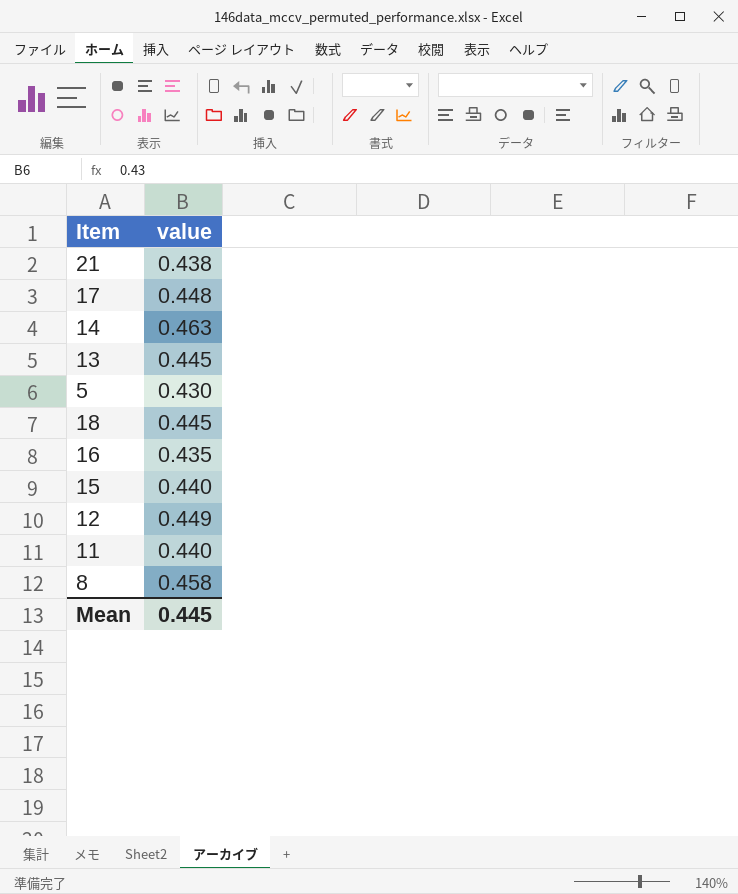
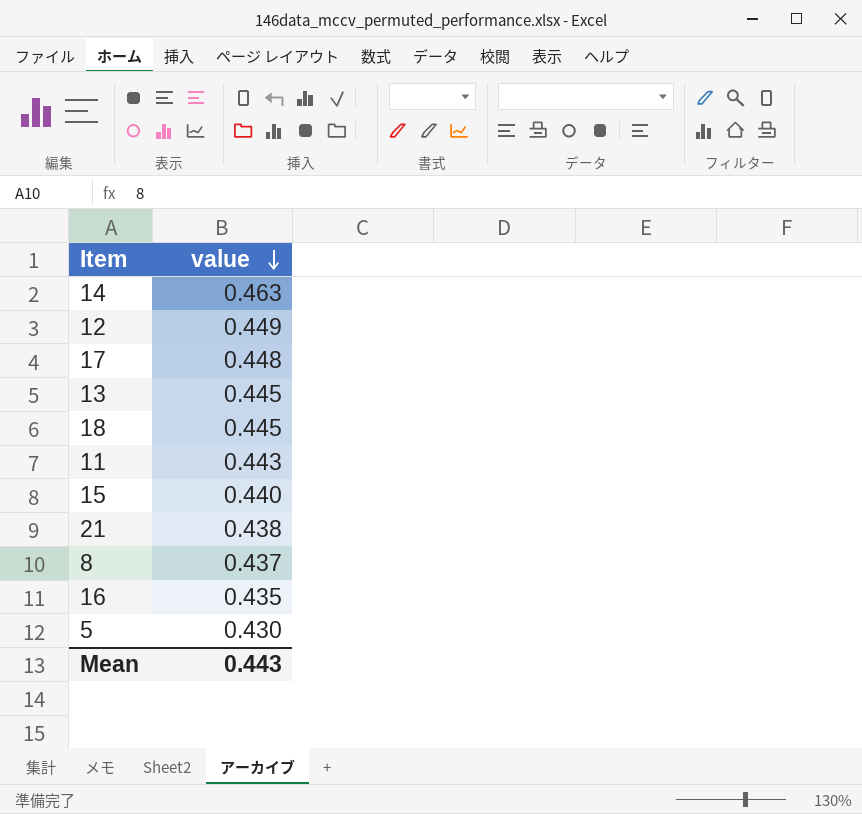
row order: none -> value descending
11 | value: 0.440 -> 0.443
8 | value: 0.458 -> 0.437
Mean | value: 0.445 -> 0.443

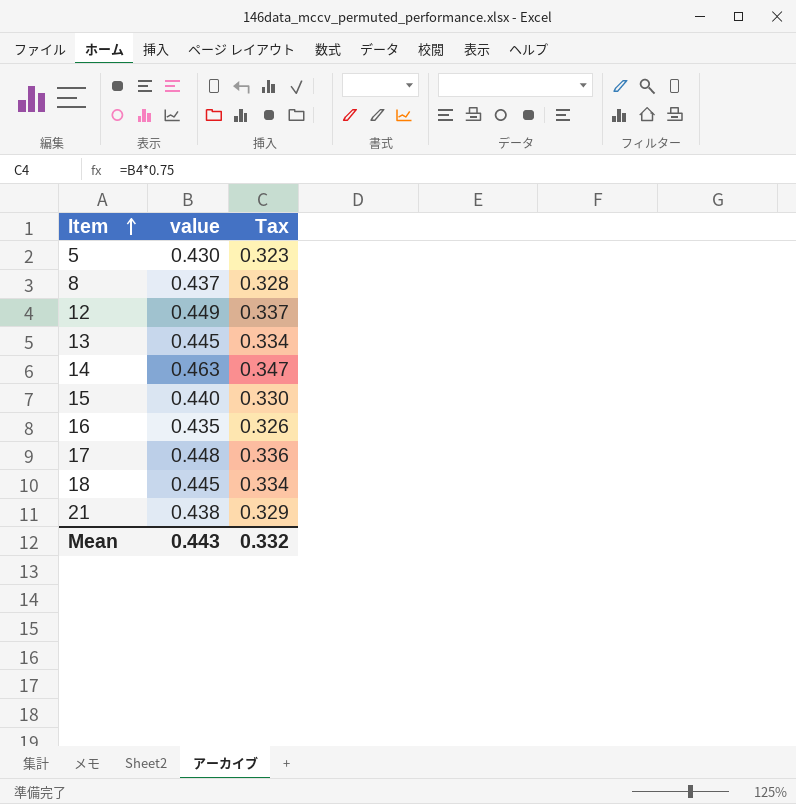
row order: value descending -> Item ascending
column Tax | formula: none -> [value] * 0.75
row 11: 0.443 -> none

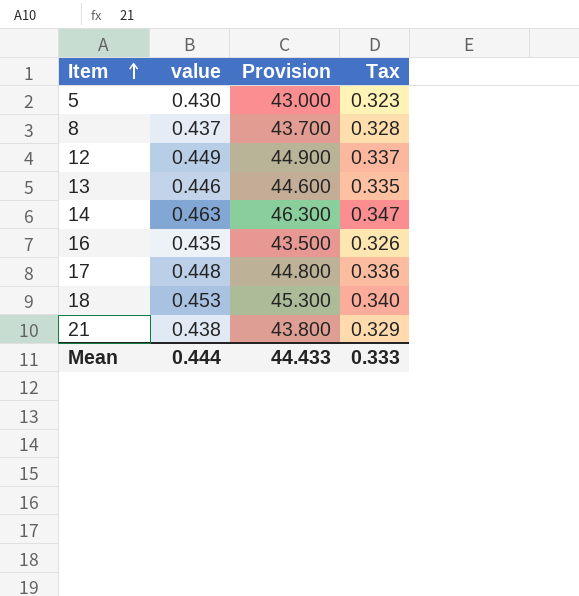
column Provision | formula: none -> [value] * 100
row 15: 0.440 | 0.330 -> none
13 | value: 0.445 -> 0.446
13 | Tax: 0.334 -> 0.335
18 | value: 0.445 -> 0.453
18 | Tax: 0.334 -> 0.340
Mean | value: 0.443 -> 0.444
Mean | Tax: 0.332 -> 0.333

